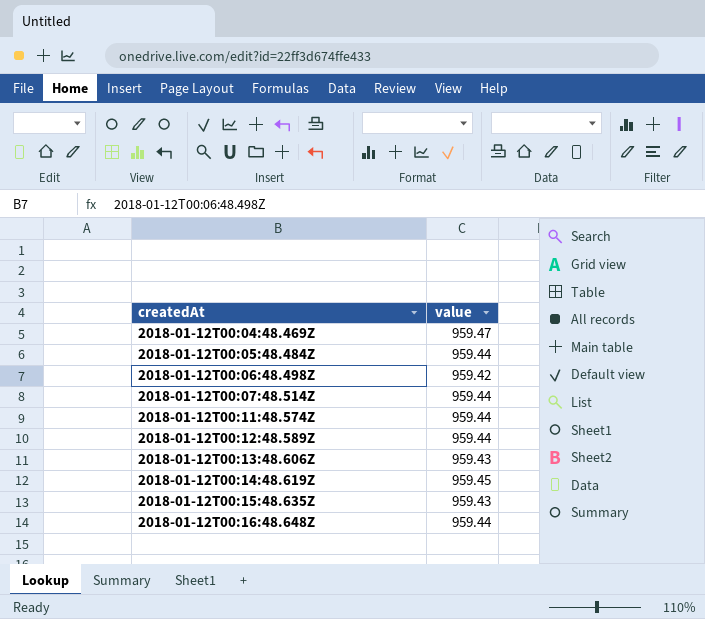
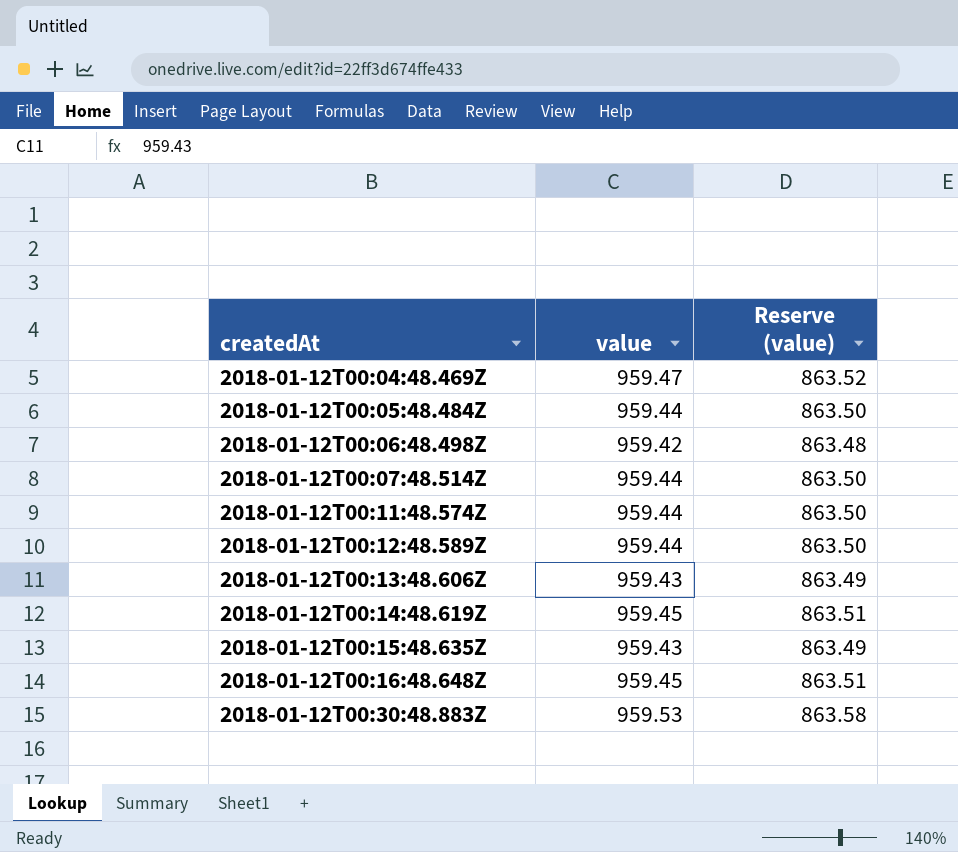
column Reserve (value) | formula: none -> [value] * 0.9
2018-01-12T00:16:48.648Z | value: 959.44 -> 959.45
row 2018-01-12T00:30:48.883Z: none -> 959.53 | 863.58

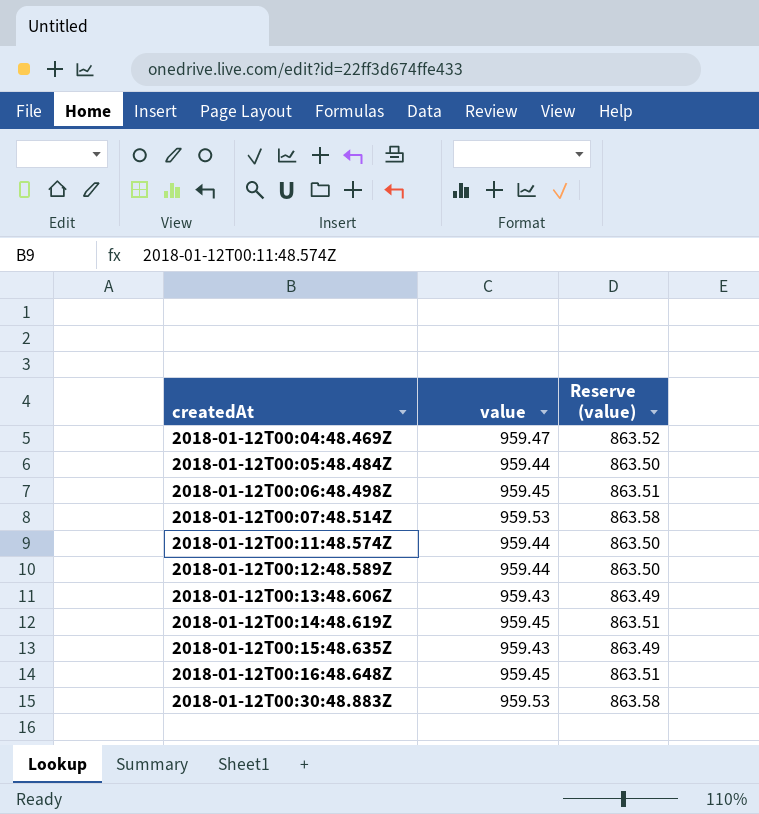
2018-01-12T00:06:48.498Z | value: 959.42 -> 959.45
2018-01-12T00:06:48.498Z | Reserve (value): 863.48 -> 863.51
2018-01-12T00:07:48.514Z | value: 959.44 -> 959.53
2018-01-12T00:07:48.514Z | Reserve (value): 863.50 -> 863.58

